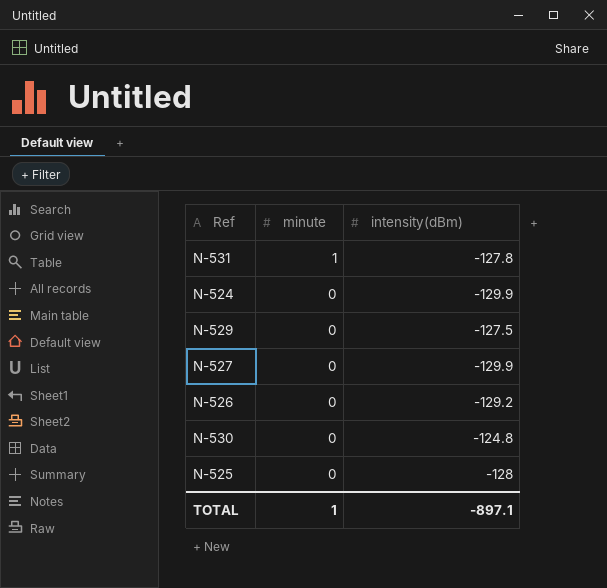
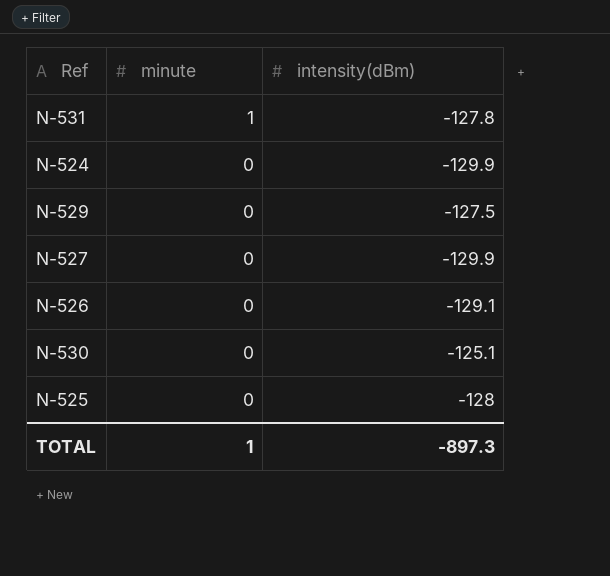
N-526 | intensity(dBm): -129.2 -> -129.1
N-530 | intensity(dBm): -124.8 -> -125.1
TOTAL | intensity(dBm): -897.1 -> -897.3

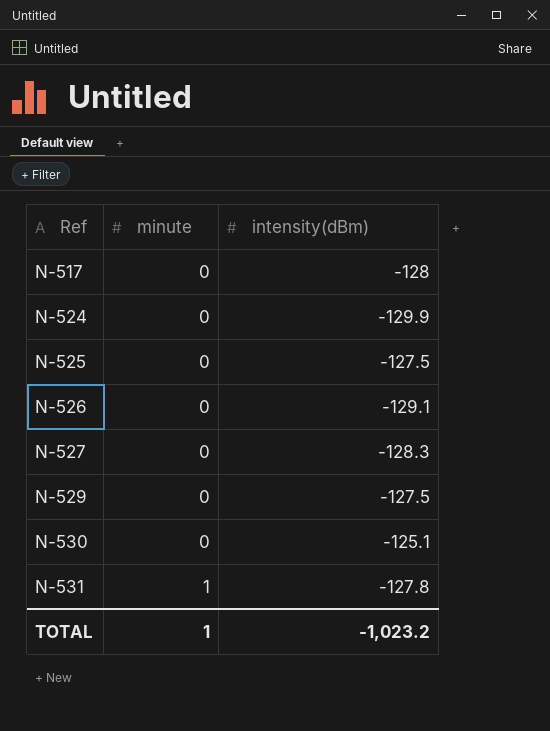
row order: minute descending -> Ref ascending
row N-517: none -> 0 | -128
N-525 | intensity(dBm): -128 -> -127.5
N-527 | intensity(dBm): -129.9 -> -128.3
TOTAL | intensity(dBm): -897.3 -> -1,023.2

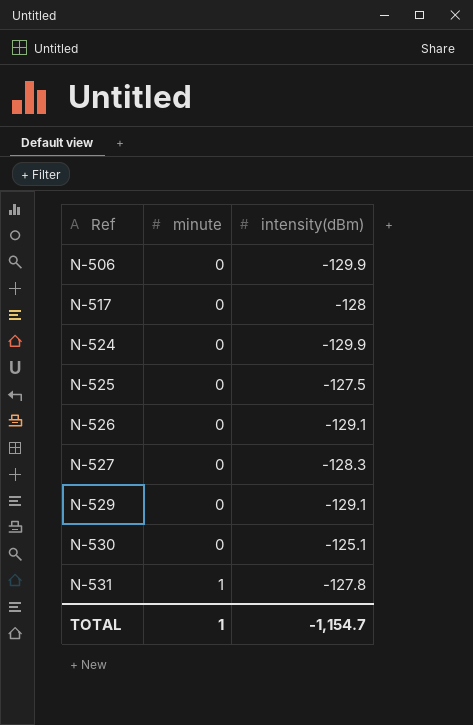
row N-506: none -> 0 | -129.9
N-529 | intensity(dBm): -127.5 -> -129.1
TOTAL | intensity(dBm): -1,023.2 -> -1,154.7

